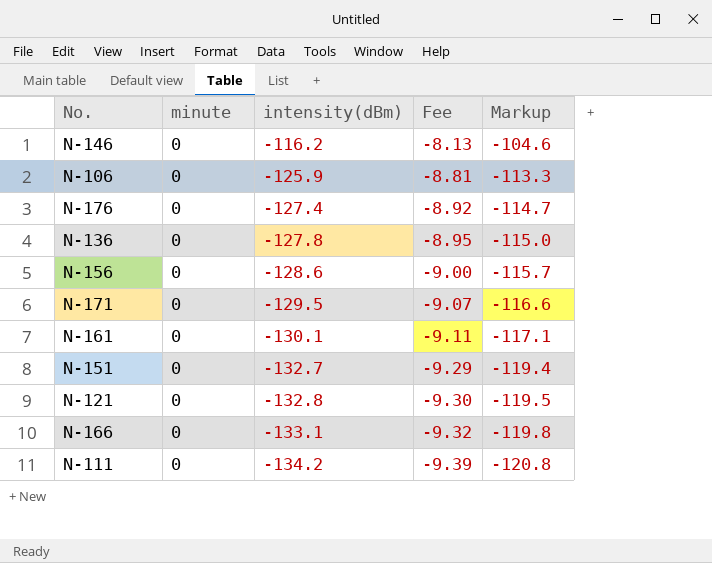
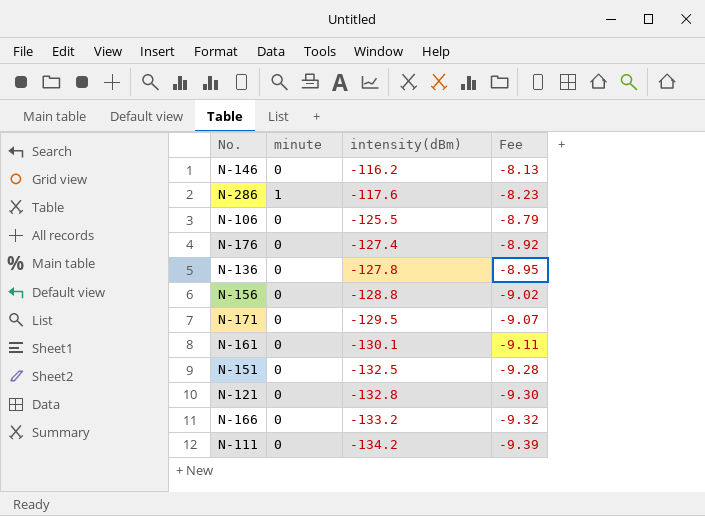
column Markup | formula: [intensity(dBm)] * 0.9 -> none
row N-286: none -> 1 | -117.6 | -8.23
N-106 | intensity(dBm): -125.9 -> -125.5
N-106 | Fee: -8.81 -> -8.79
N-156 | intensity(dBm): -128.6 -> -128.8
N-156 | Fee: -9.00 -> -9.02
N-151 | intensity(dBm): -132.7 -> -132.5
N-151 | Fee: -9.29 -> -9.28
N-166 | intensity(dBm): -133.1 -> -133.2

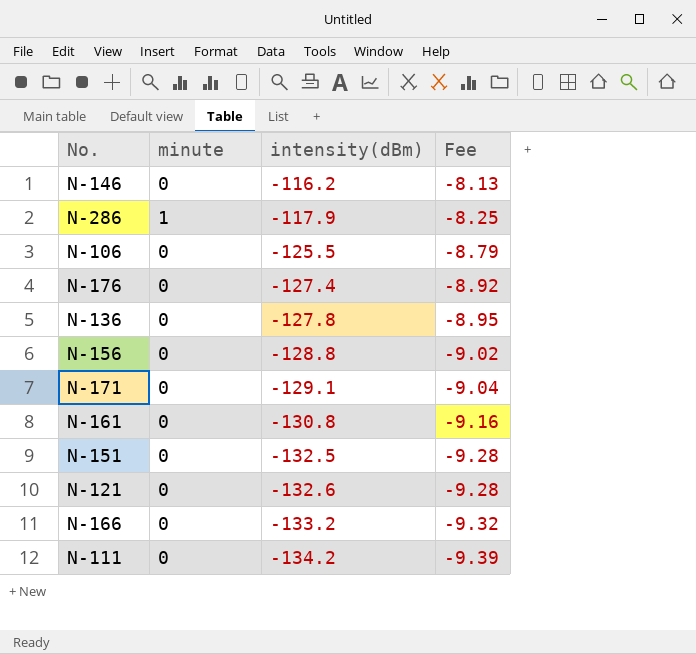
N-286 | intensity(dBm): -117.6 -> -117.9
N-286 | Fee: -8.23 -> -8.25
N-171 | intensity(dBm): -129.5 -> -129.1
N-171 | Fee: -9.07 -> -9.04
N-161 | intensity(dBm): -130.1 -> -130.8
N-161 | Fee: -9.11 -> -9.16
N-121 | intensity(dBm): -132.8 -> -132.6
N-121 | Fee: -9.30 -> -9.28

